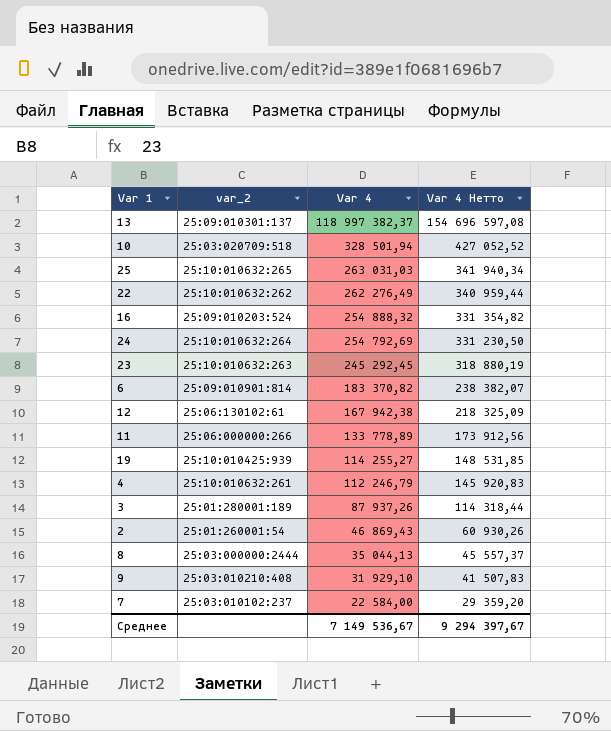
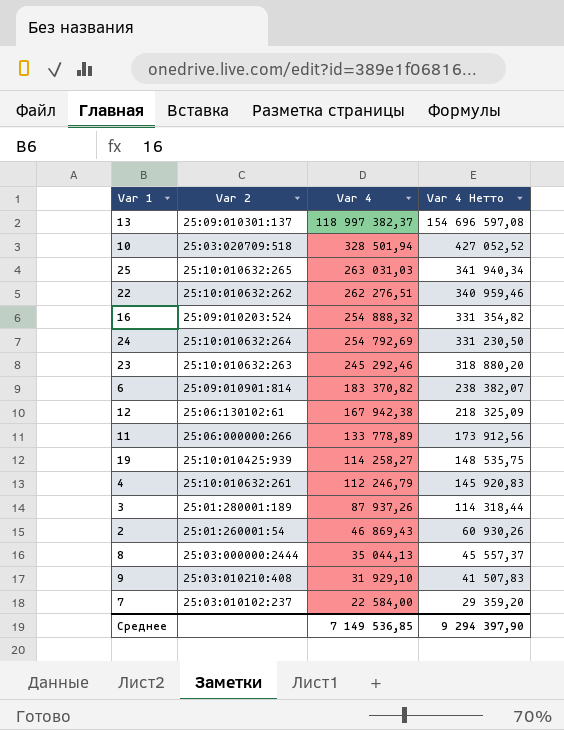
column name: var_2 -> Var 2
22 | Var 4: 262 276,49 -> 262 276,51
22 | Var 4 Нетто: 340 959,44 -> 340 959,46
23 | Var 4: 245 292,45 -> 245 292,46
23 | Var 4 Нетто: 318 880,19 -> 318 880,20
19 | Var 4: 114 255,27 -> 114 258,27
19 | Var 4 Нетто: 148 531,85 -> 148 535,75
Среднее | Var 4: 7 149 536,67 -> 7 149 536,85
Среднее | Var 4 Нетто: 9 294 397,67 -> 9 294 397,90

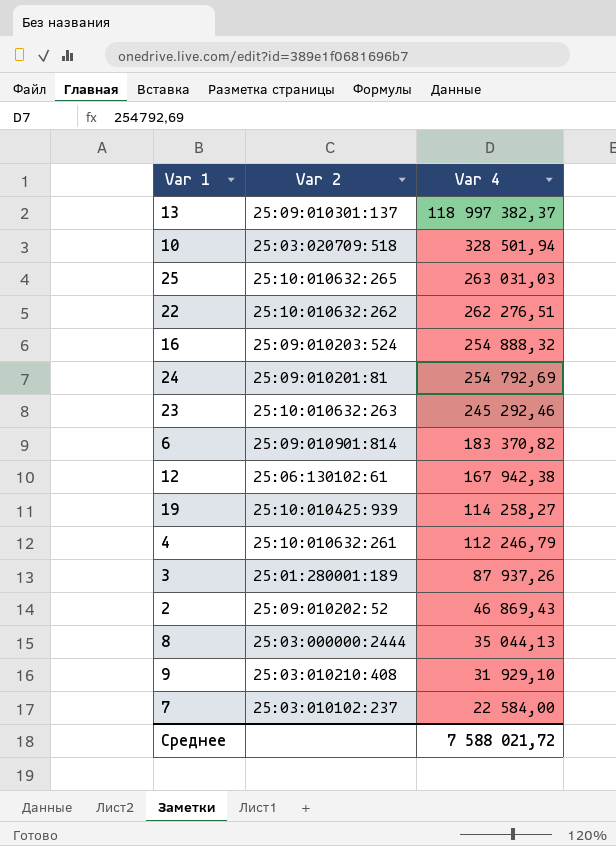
column Var 4 Нетто | formula: [Var 4] * 1,3 -> none
row 11: 25:06:000000:266 | 133 778,89 | 173 912,56 -> none
24 | Var 2: 25:10:010632:264 -> 25:09:010201:81
2 | Var 2: 25:01:260001:54 -> 25:09:010202:52
Среднее | Var 4: 7 149 536,85 -> 7 588 021,72

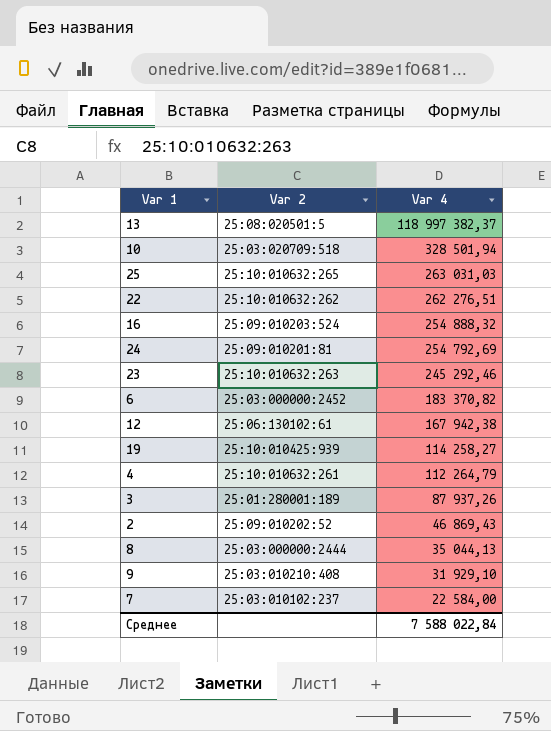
13 | Var 2: 25:09:010301:137 -> 25:08:020501:5
6 | Var 2: 25:09:010901:814 -> 25:03:000000:2452
4 | Var 4: 112 246,79 -> 112 264,79
Среднее | Var 4: 7 588 021,72 -> 7 588 022,84

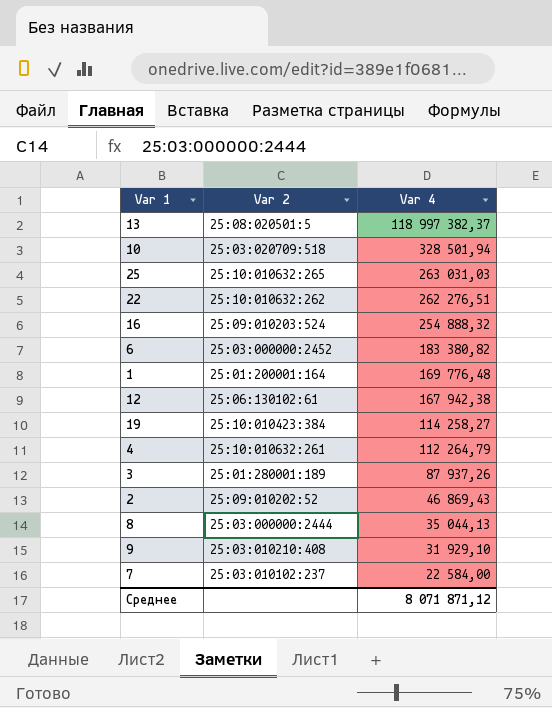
row 24: 25:09:010201:81 | 254 792,69 -> none
row 23: 25:10:010632:263 | 245 292,46 -> none
6 | Var 4: 183 370,82 -> 183 380,82
row 1: none -> 25:01:200001:164 | 169 776,48
19 | Var 2: 25:10:010425:939 -> 25:10:010423:384
Среднее | Var 4: 7 588 022,84 -> 8 071 871,12

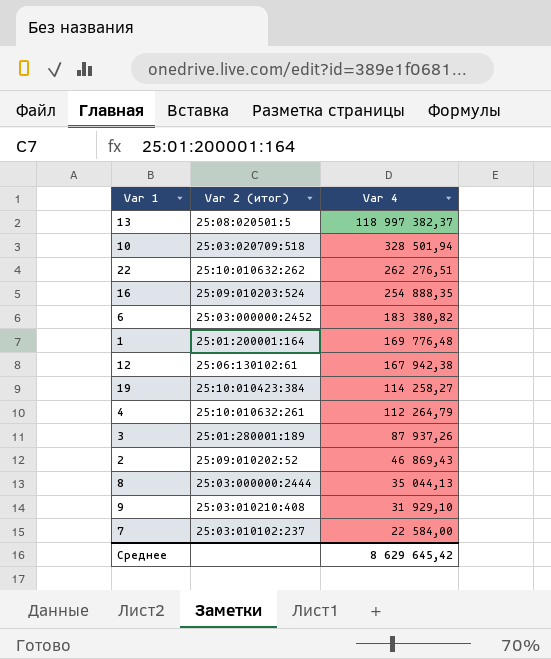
column name: Var 2 -> Var 2 (итог)
row 25: 25:10:010632:265 | 263 031,03 -> none
16 | Var 4: 254 888,32 -> 254 888,35
Среднее | Var 4: 8 071 871,12 -> 8 629 645,42

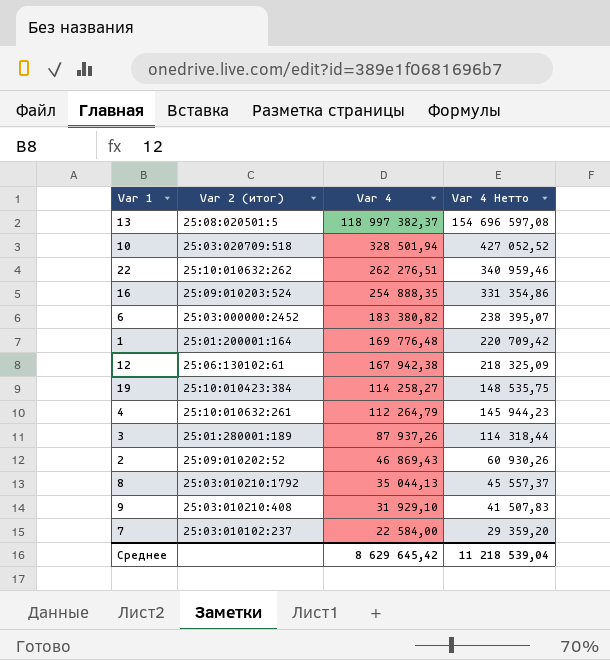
column Var 4 Нетто | formula: none -> [Var 4] * 1,3
8 | Var 2 (итог): 25:03:000000:2444 -> 25:03:010210:1792

